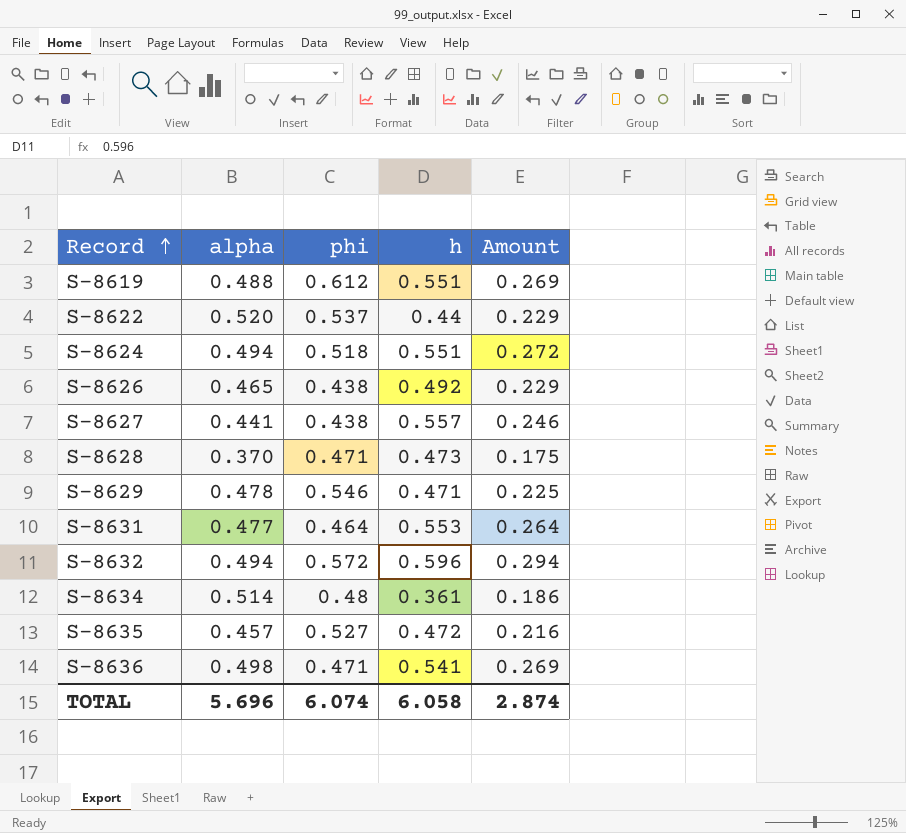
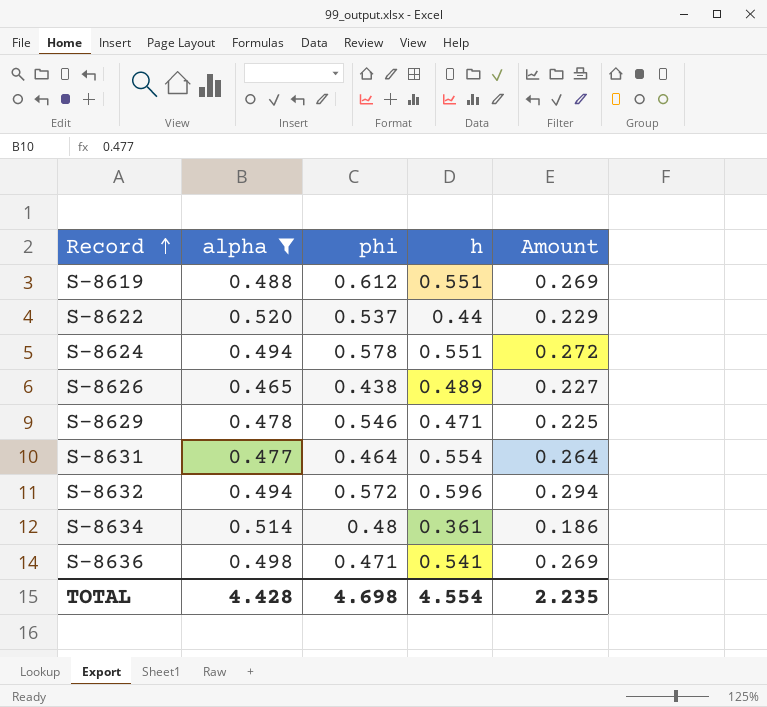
filter: none -> alpha >= 0.465
S-8624 | phi: 0.518 -> 0.578
S-8626 | h: 0.492 -> 0.489
S-8626 | Amount: 0.229 -> 0.227
S-8631 | h: 0.553 -> 0.554
TOTAL | alpha: 5.696 -> 4.428
TOTAL | phi: 6.074 -> 4.698
TOTAL | h: 6.058 -> 4.554
TOTAL | Amount: 2.874 -> 2.235

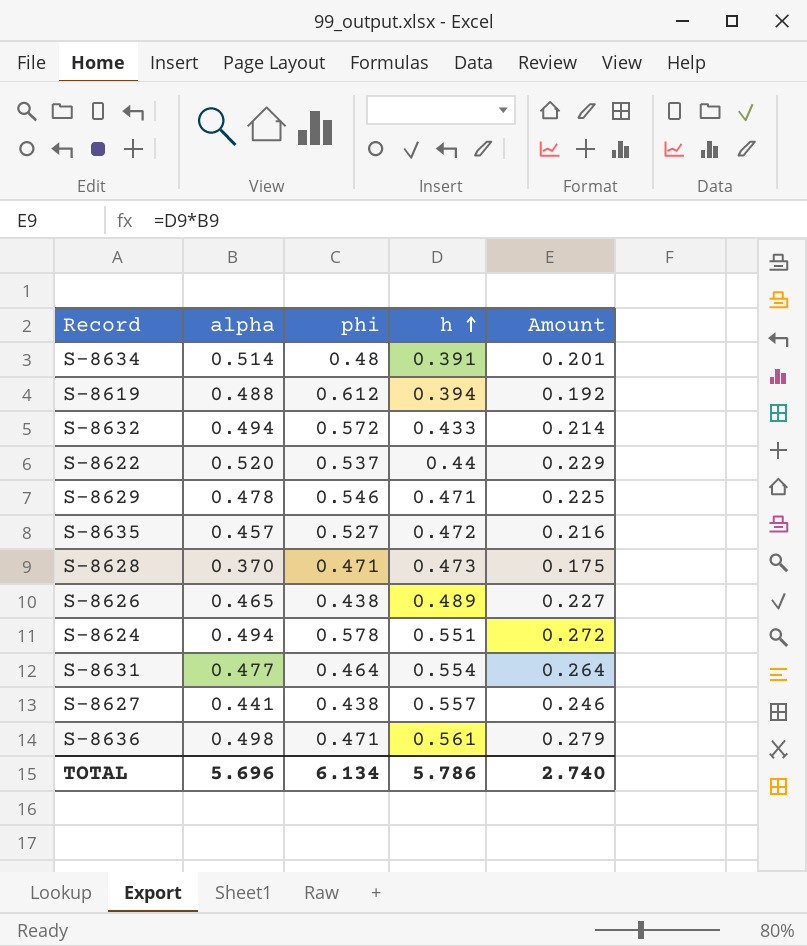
filter: alpha >= 0.465 -> none
row order: Record ascending -> h ascending
S-8634 | h: 0.361 -> 0.391
S-8634 | Amount: 0.186 -> 0.201
S-8619 | h: 0.551 -> 0.394
S-8619 | Amount: 0.269 -> 0.192
S-8632 | h: 0.596 -> 0.433
S-8632 | Amount: 0.294 -> 0.214
S-8636 | h: 0.541 -> 0.561
S-8636 | Amount: 0.269 -> 0.279
TOTAL | alpha: 4.428 -> 5.696
TOTAL | phi: 4.698 -> 6.134
TOTAL | h: 4.554 -> 5.786
TOTAL | Amount: 2.235 -> 2.740

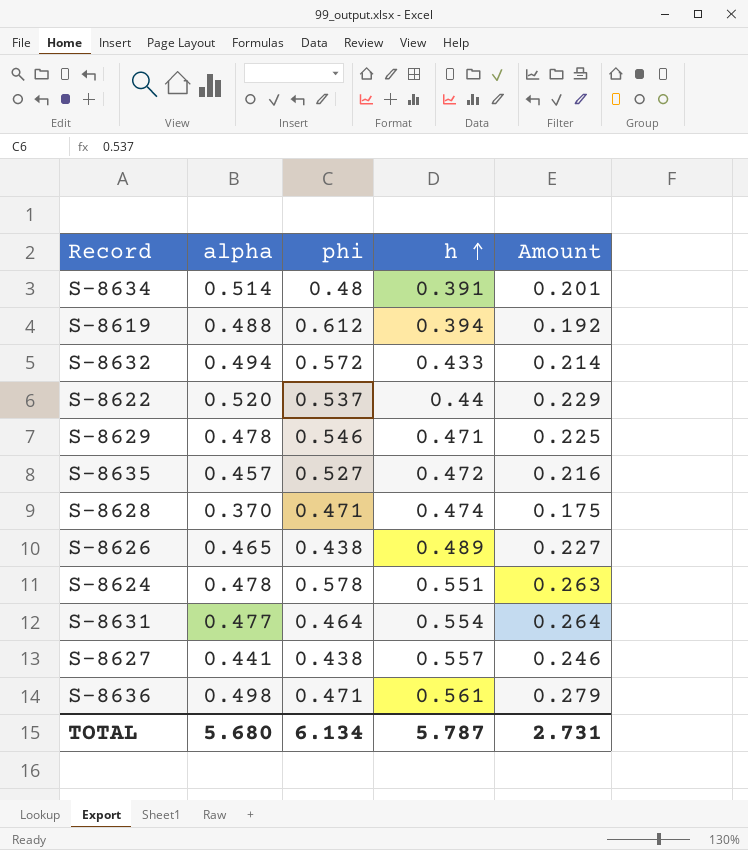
S-8628 | h: 0.473 -> 0.474
S-8624 | alpha: 0.494 -> 0.478
S-8624 | Amount: 0.272 -> 0.263
TOTAL | alpha: 5.696 -> 5.680
TOTAL | h: 5.786 -> 5.787
TOTAL | Amount: 2.740 -> 2.731

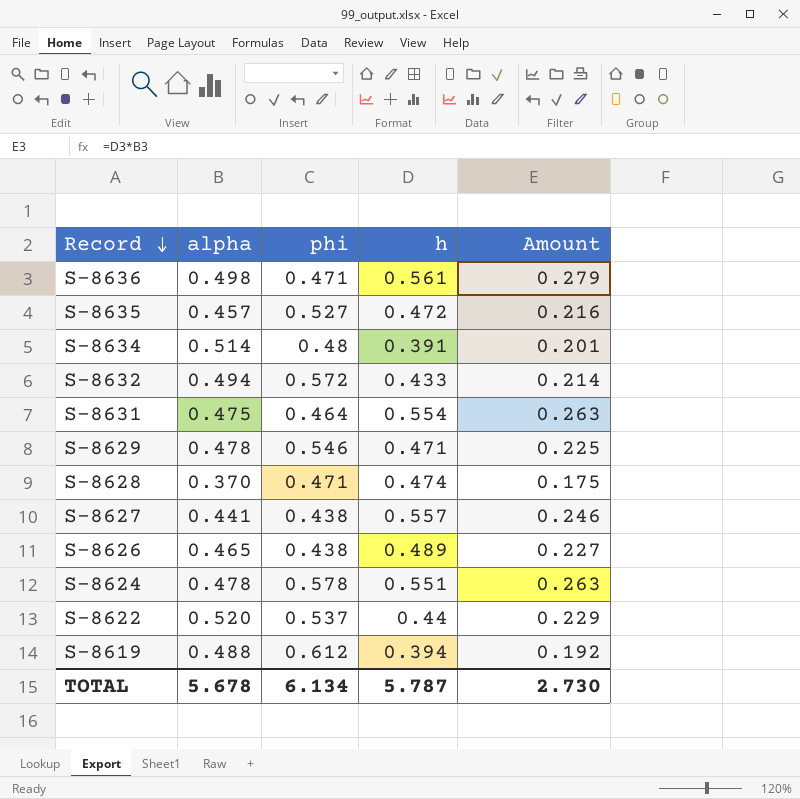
row order: h ascending -> Record descending
S-8631 | alpha: 0.477 -> 0.475
S-8631 | Amount: 0.264 -> 0.263
TOTAL | alpha: 5.680 -> 5.678
TOTAL | Amount: 2.731 -> 2.730

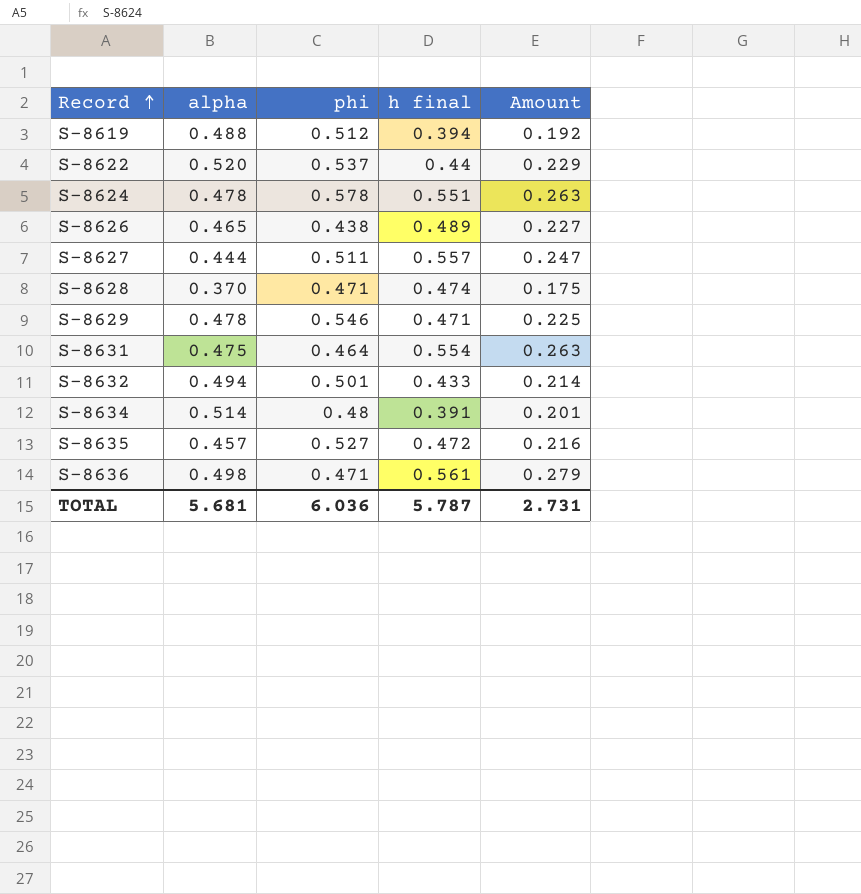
row order: Record descending -> Record ascending
column name: h -> h final
S-8619 | phi: 0.612 -> 0.512
S-8627 | alpha: 0.441 -> 0.444
S-8627 | phi: 0.438 -> 0.511
S-8627 | Amount: 0.246 -> 0.247
S-8632 | phi: 0.572 -> 0.501
TOTAL | alpha: 5.678 -> 5.681
TOTAL | phi: 6.134 -> 6.036
TOTAL | Amount: 2.730 -> 2.731

